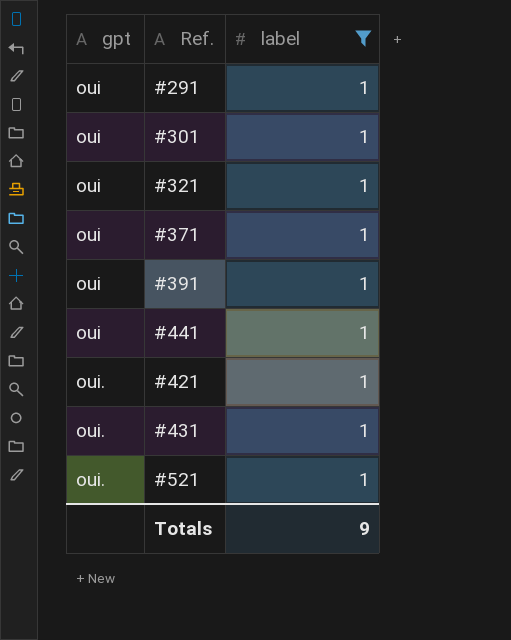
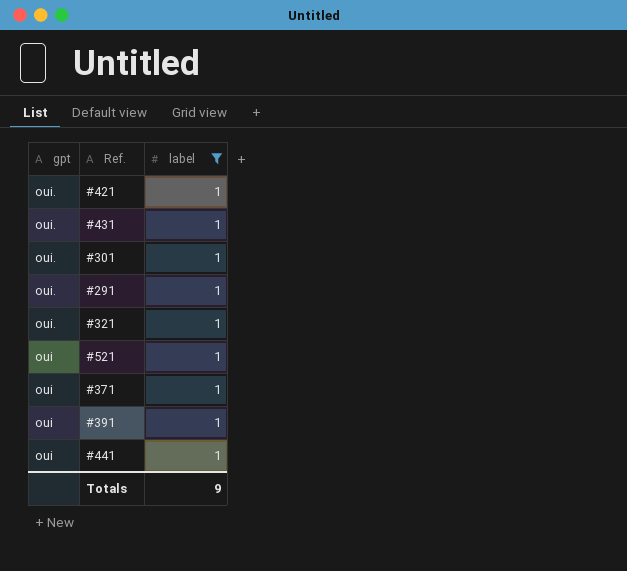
row order: gpt ascending -> gpt descending
#301 | gpt: oui -> oui.
#291 | gpt: oui -> oui.
#321 | gpt: oui -> oui.
#521 | gpt: oui. -> oui

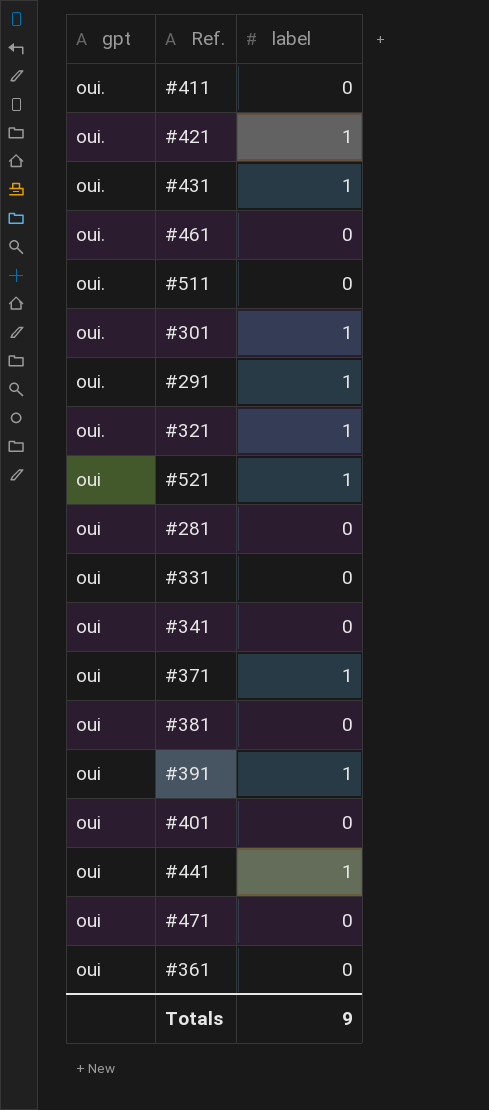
filter: label = 1 -> none

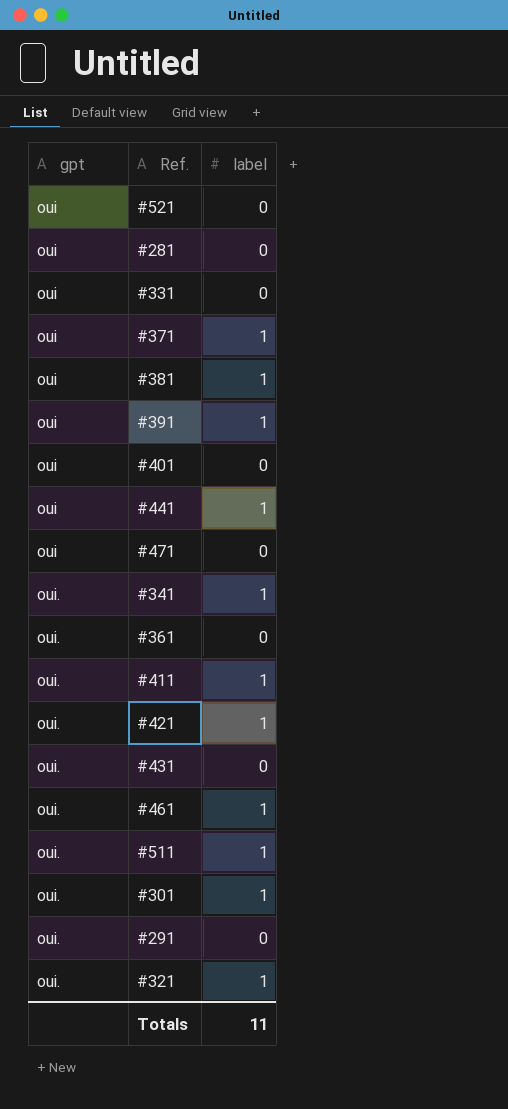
row order: gpt descending -> gpt ascending
#521 | label: 1 -> 0
#381 | label: 0 -> 1
#341 | gpt: oui -> oui.
#341 | label: 0 -> 1
#361 | gpt: oui -> oui.
#411 | label: 0 -> 1
#431 | label: 1 -> 0
#461 | label: 0 -> 1
#511 | label: 0 -> 1
#291 | label: 1 -> 0
Totals | label: 9 -> 11

